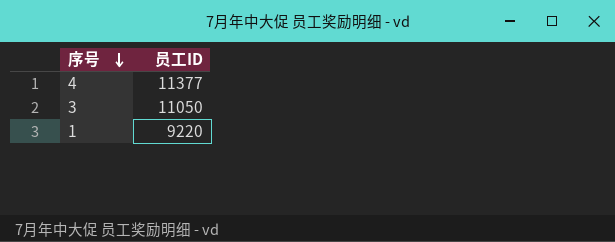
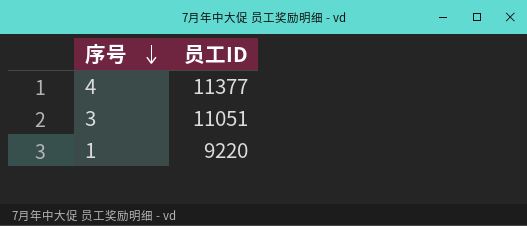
3 | 员工ID: 11050 -> 11051

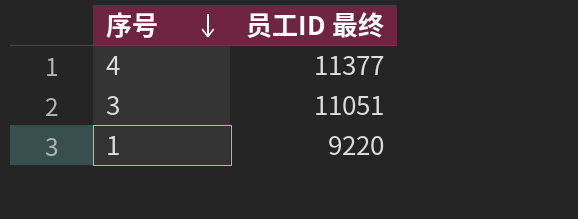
column name: 员工ID -> 员工ID 最终

